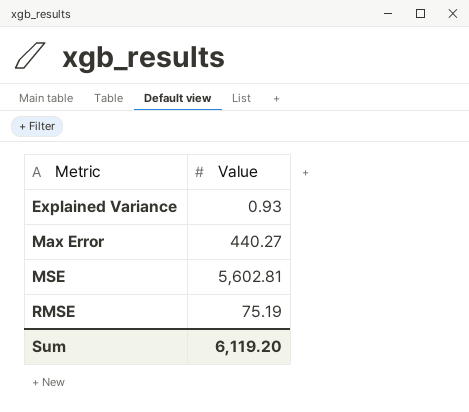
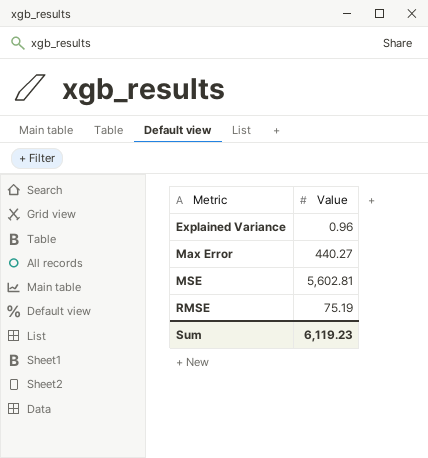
Explained Variance | Value: 0.93 -> 0.96
Sum | Value: 6,119.20 -> 6,119.23

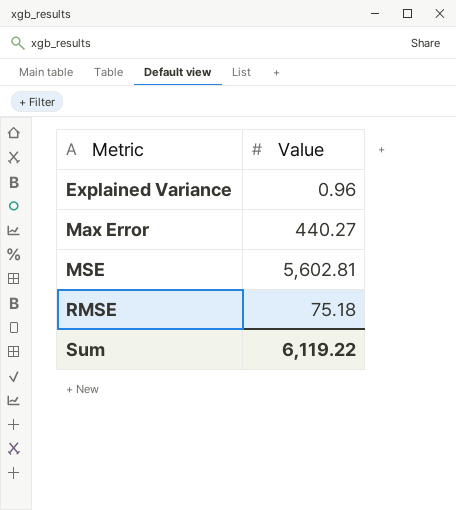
RMSE | Value: 75.19 -> 75.18
Sum | Value: 6,119.23 -> 6,119.22

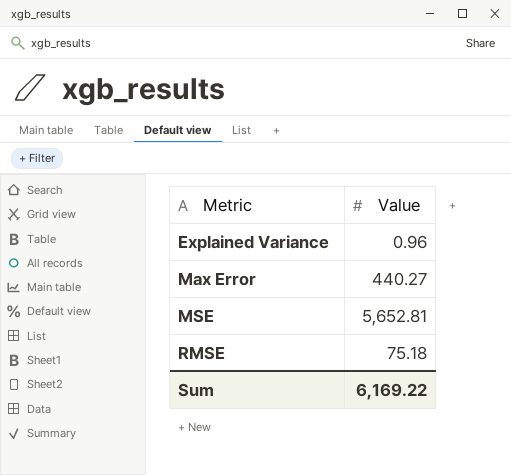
MSE | Value: 5,602.81 -> 5,652.81
Sum | Value: 6,119.22 -> 6,169.22

